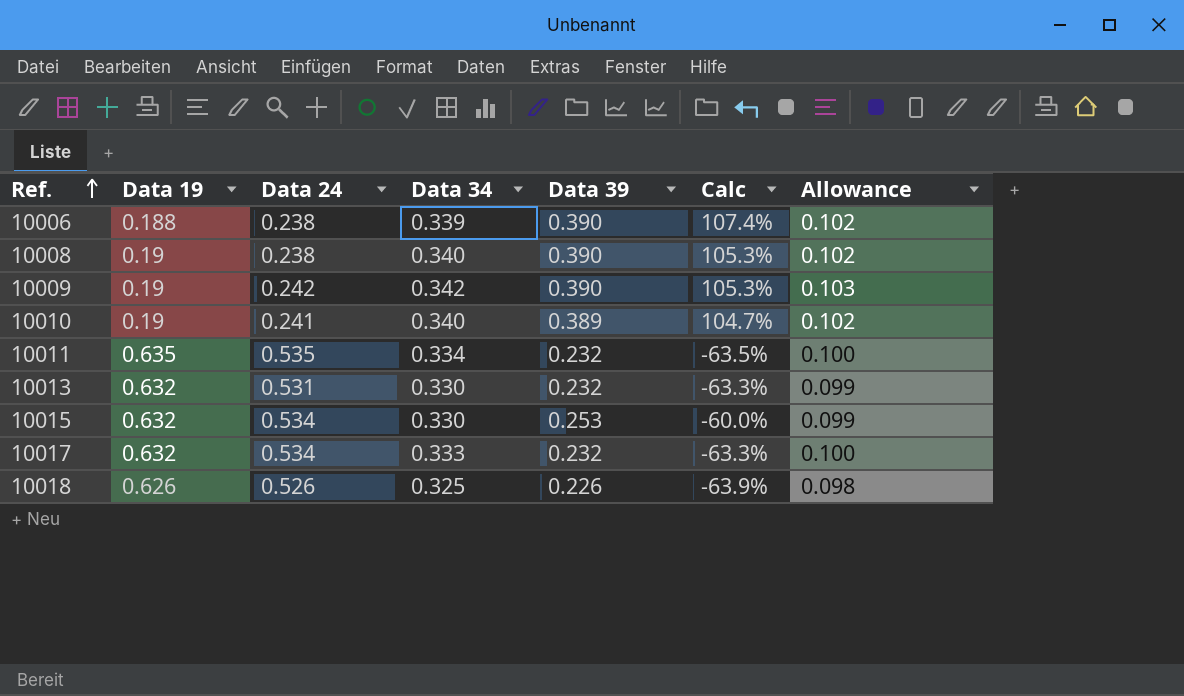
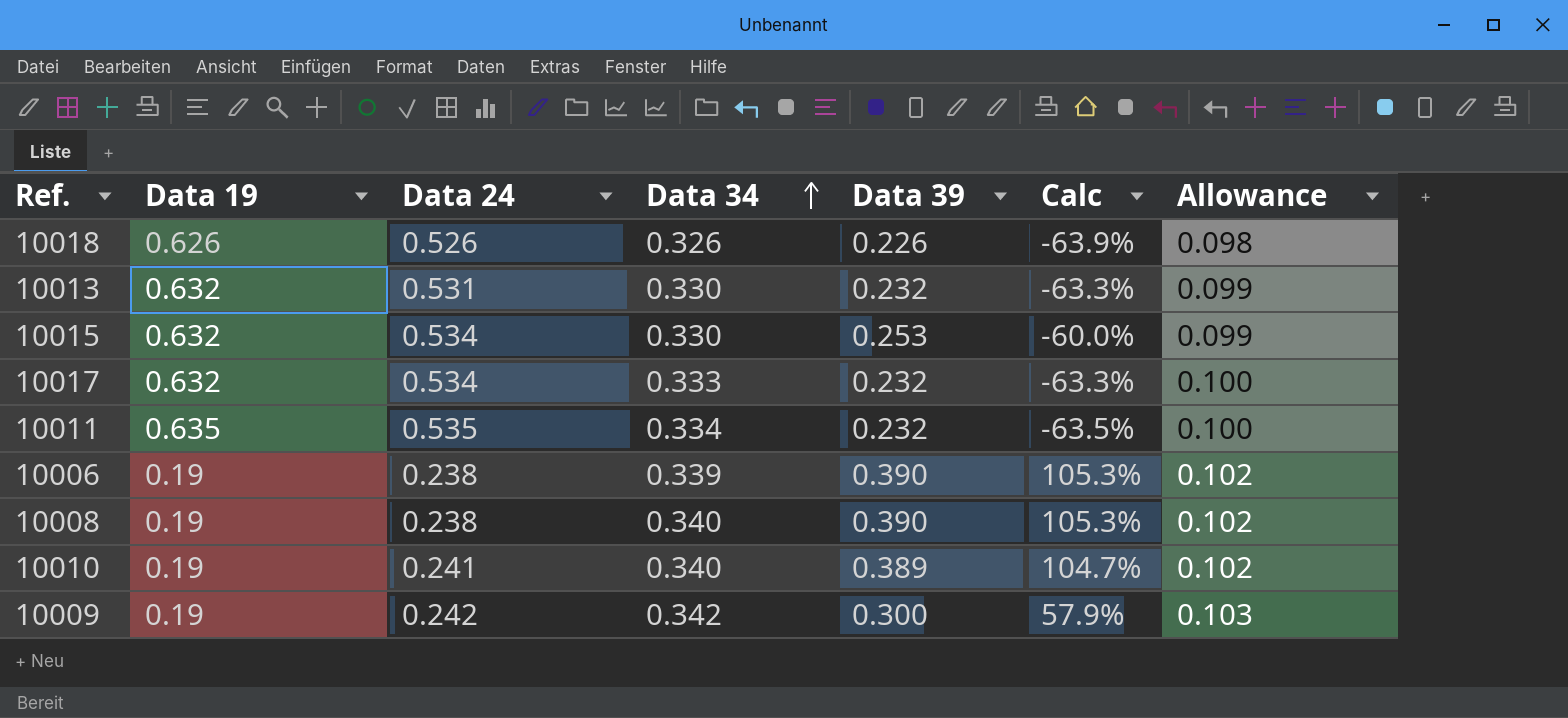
row order: Ref. ascending -> Data 34 ascending
10018 | Data 34: 0.325 -> 0.326
10006 | Data 19: 0.188 -> 0.19
10006 | Calc: 107.4% -> 105.3%
10009 | Data 39: 0.390 -> 0.300
10009 | Calc: 105.3% -> 57.9%

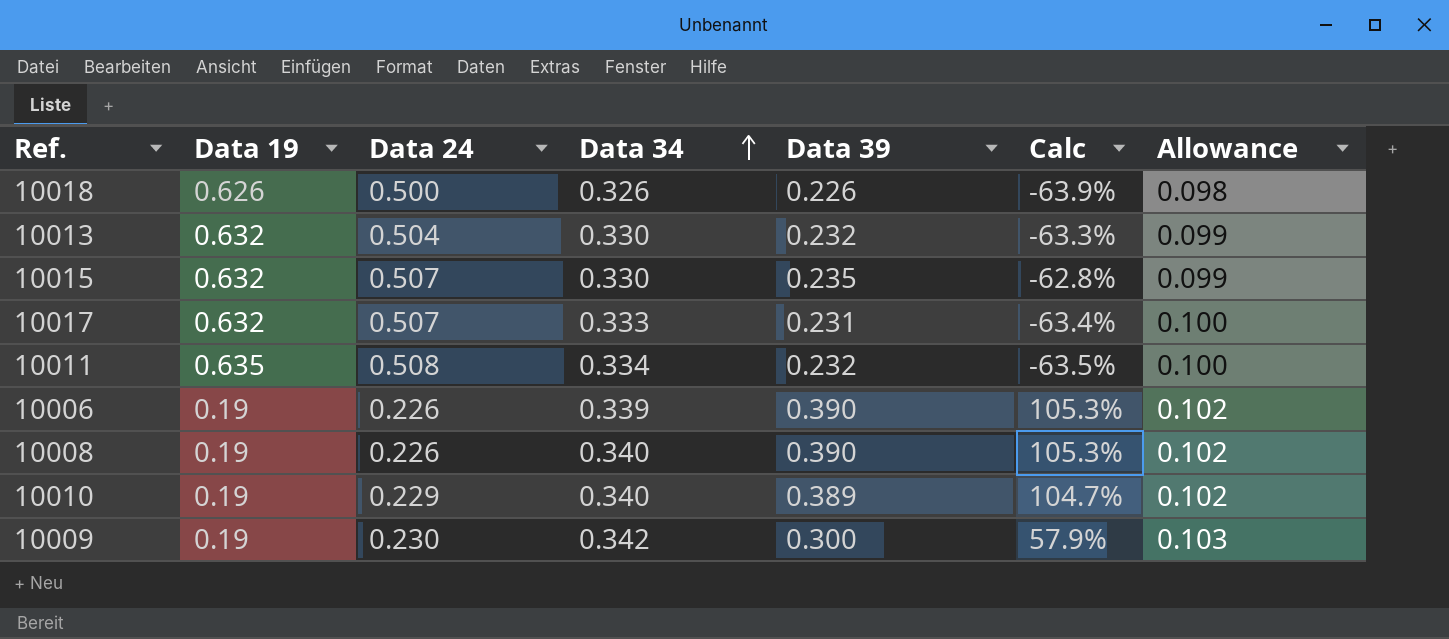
10018 | Data 24: 0.526 -> 0.500
10013 | Data 24: 0.531 -> 0.504
10015 | Data 24: 0.534 -> 0.507
10015 | Data 39: 0.253 -> 0.235
10015 | Calc: -60.0% -> -62.8%
10017 | Data 24: 0.534 -> 0.507
10017 | Data 39: 0.232 -> 0.231
10017 | Calc: -63.3% -> -63.4%
10011 | Data 24: 0.535 -> 0.508
10006 | Data 24: 0.238 -> 0.226
10008 | Data 24: 0.238 -> 0.226
10010 | Data 24: 0.241 -> 0.229
10009 | Data 24: 0.242 -> 0.230

